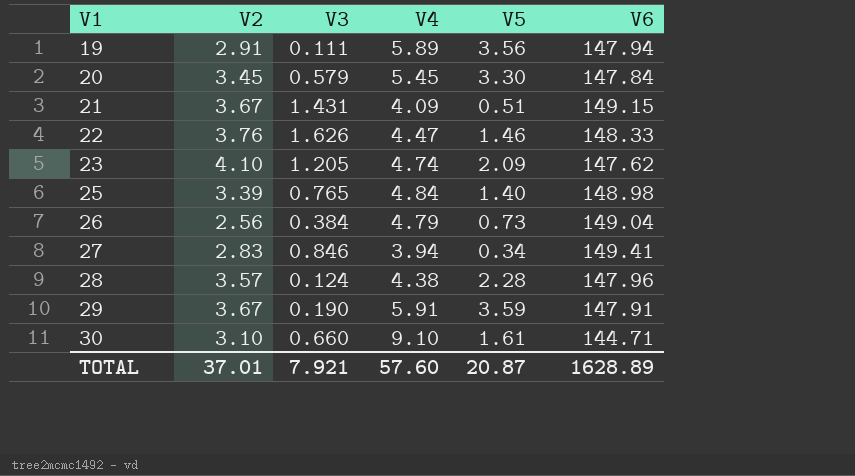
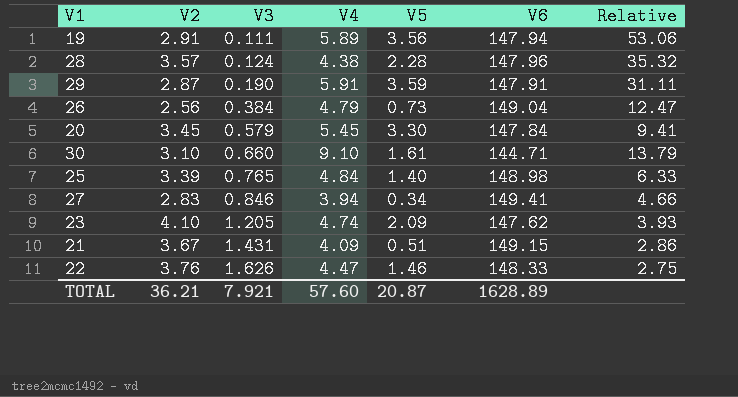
row order: V1 ascending -> V3 ascending
column Relative | formula: none -> [V4] / [V3]
29 | V2: 3.67 -> 2.87
TOTAL | V2: 37.01 -> 36.21

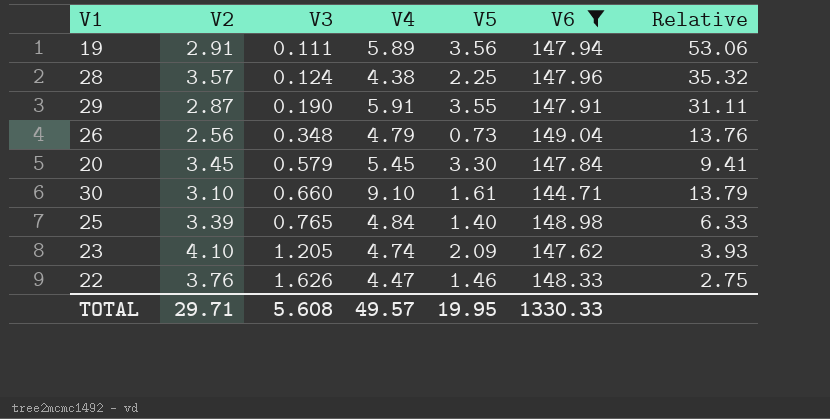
filter: none -> V6 <= 149.04
28 | V5: 2.28 -> 2.25
29 | V5: 3.59 -> 3.55
26 | V3: 0.384 -> 0.348
26 | Relative: 12.47 -> 13.76
TOTAL | V2: 36.21 -> 29.71
TOTAL | V3: 7.921 -> 5.608
TOTAL | V4: 57.60 -> 49.57
TOTAL | V5: 20.87 -> 19.95
TOTAL | V6: 1628.89 -> 1330.33

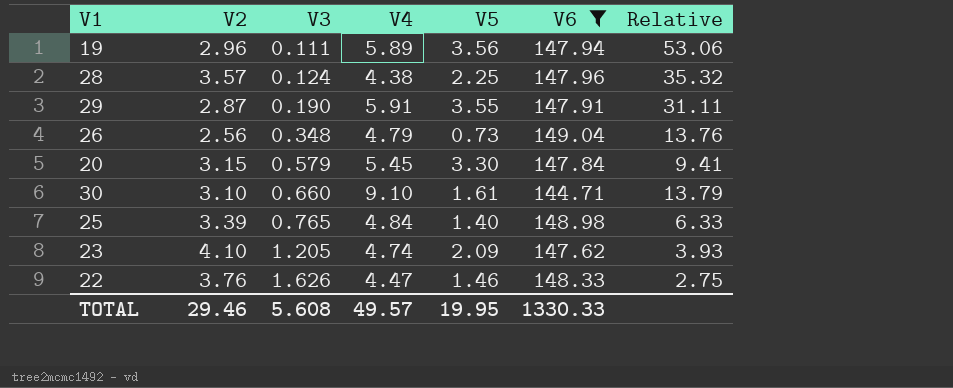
19 | V2: 2.91 -> 2.96
20 | V2: 3.45 -> 3.15
TOTAL | V2: 29.71 -> 29.46

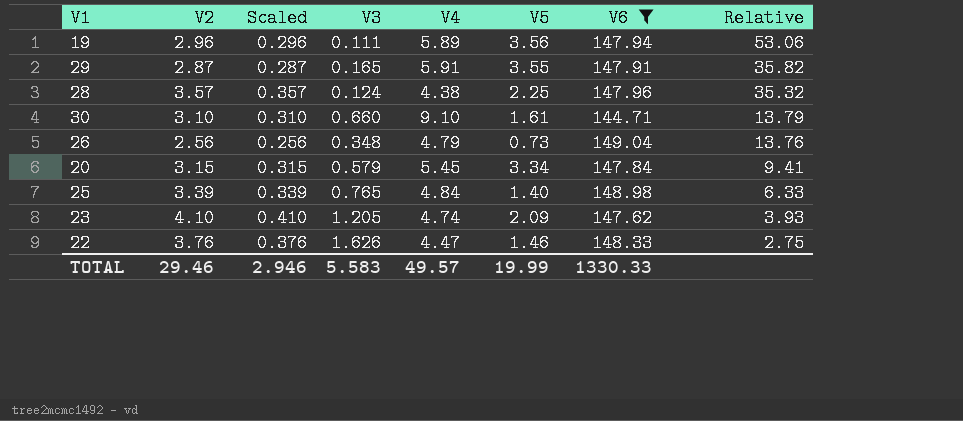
row order: V3 ascending -> Relative descending
column Scaled | formula: none -> [V2] * 0.1
29 | V3: 0.190 -> 0.165
29 | Relative: 31.11 -> 35.82
20 | V5: 3.30 -> 3.34
TOTAL | V3: 5.608 -> 5.583
TOTAL | V5: 19.95 -> 19.99

